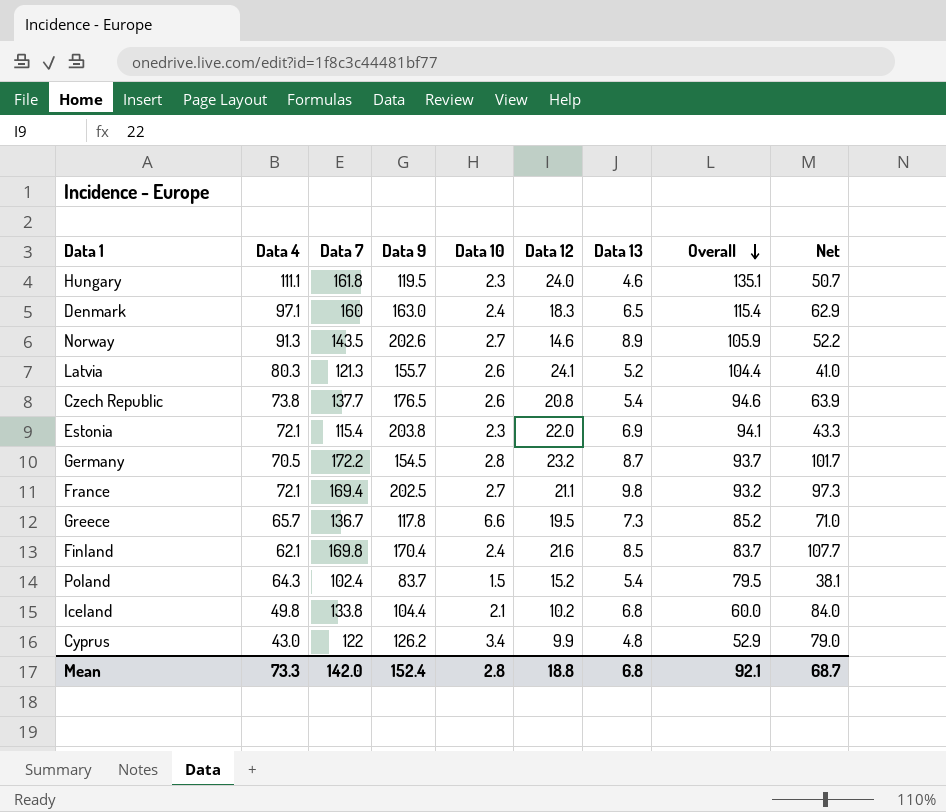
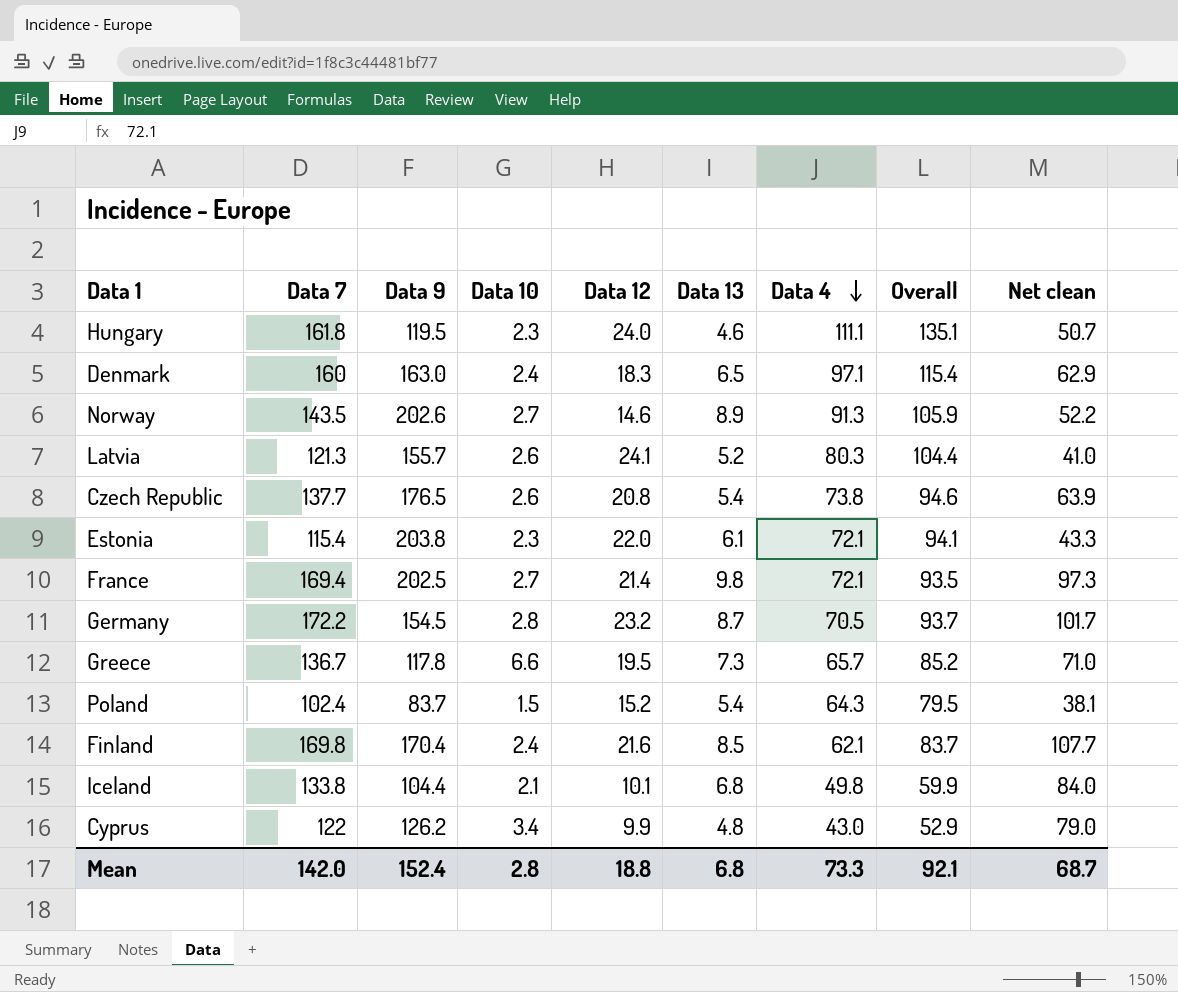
row order: Overall descending -> Data 4 descending
column Data 4 | position: 2 -> 7
column name: Net -> Net clean
Estonia | Data 13: 6.9 -> 6.1
France | Data 12: 21.1 -> 21.4
France | Overall: 93.2 -> 93.5
Iceland | Data 12: 10.2 -> 10.1
Iceland | Overall: 60.0 -> 59.9

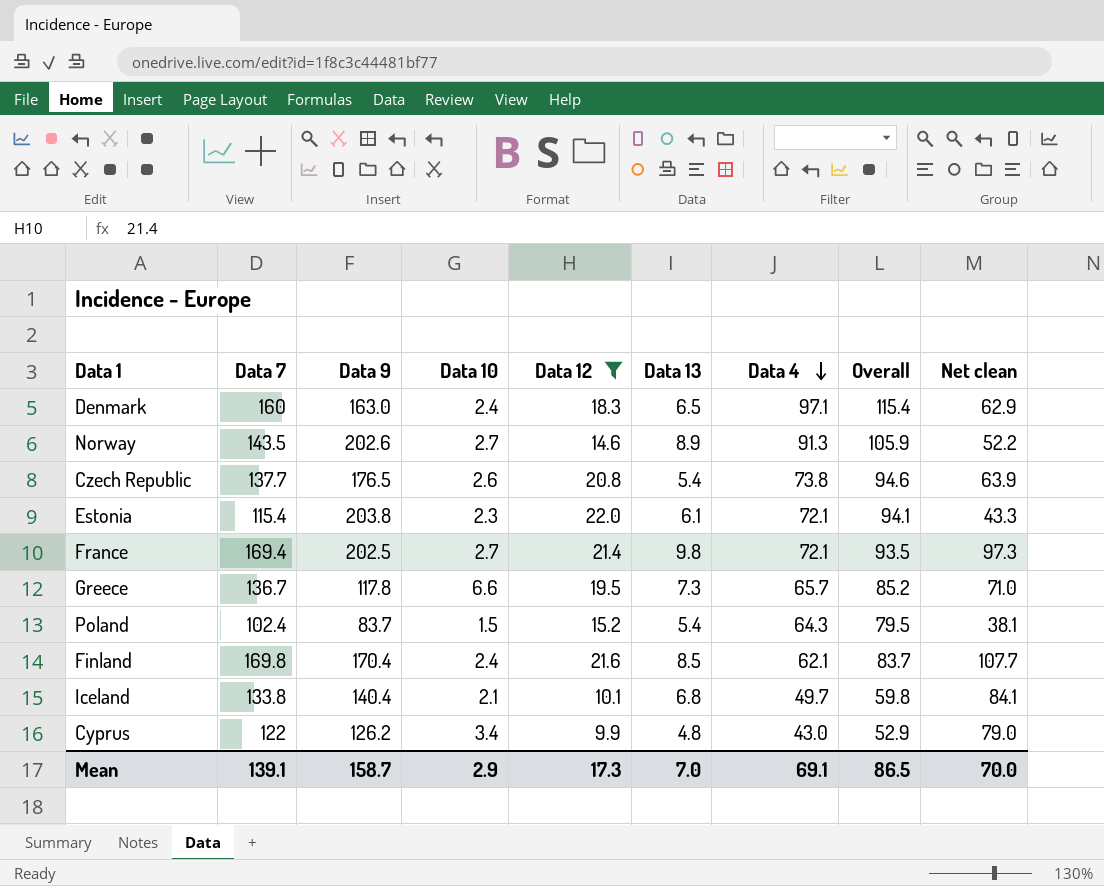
filter: none -> Data 12 <= 22.0
Iceland | Data 9: 104.4 -> 140.4
Iceland | Data 4: 49.8 -> 49.7
Iceland | Overall: 59.9 -> 59.8
Iceland | Net clean: 84.0 -> 84.1
Mean | Data 7: 142.0 -> 139.1
Mean | Data 9: 152.4 -> 158.7
Mean | Data 10: 2.8 -> 2.9
Mean | Data 12: 18.8 -> 17.3
Mean | Data 13: 6.8 -> 7.0
Mean | Data 4: 73.3 -> 69.1
Mean | Overall: 92.1 -> 86.5
Mean | Net clean: 68.7 -> 70.0

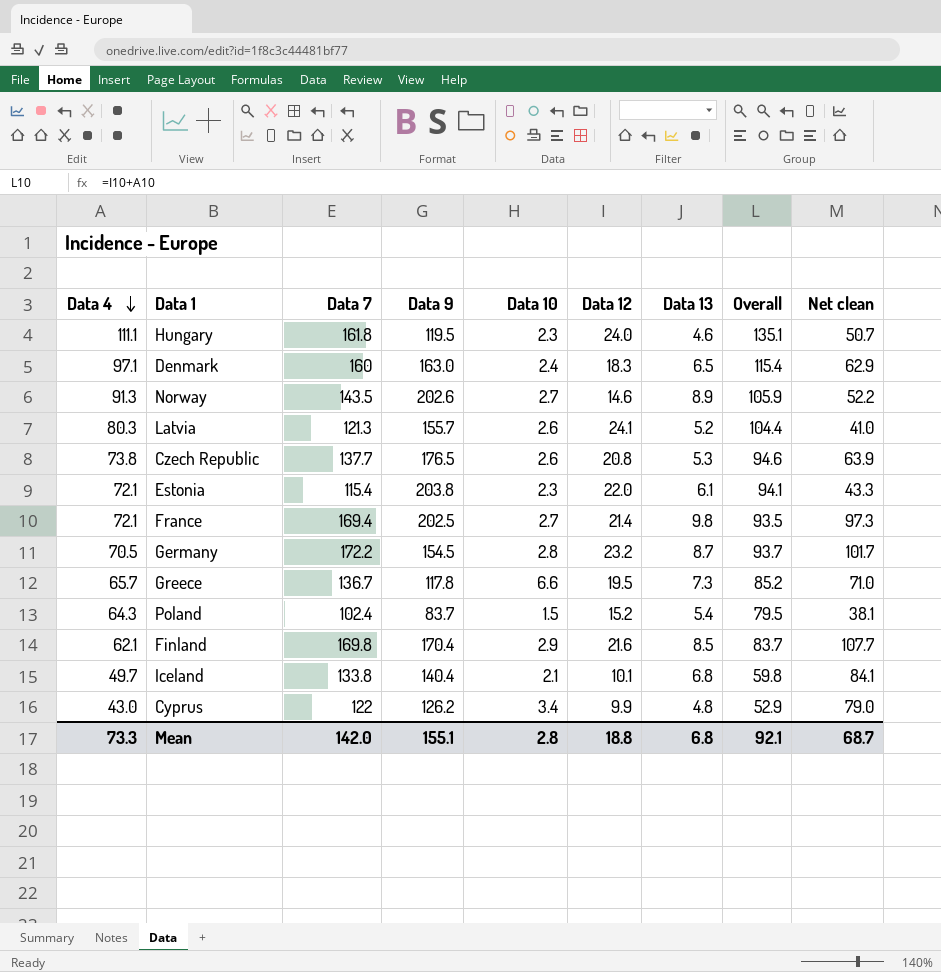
filter: Data 12 <= 22.0 -> none
column Data 4 | position: 7 -> 1
Czech Republic | Data 13: 5.4 -> 5.3
Finland | Data 10: 2.4 -> 2.9
Mean | Data 4: 69.1 -> 73.3
Mean | Data 7: 139.1 -> 142.0
Mean | Data 9: 158.7 -> 155.1
Mean | Data 10: 2.9 -> 2.8
Mean | Data 12: 17.3 -> 18.8
Mean | Data 13: 7.0 -> 6.8
Mean | Overall: 86.5 -> 92.1
Mean | Net clean: 70.0 -> 68.7

